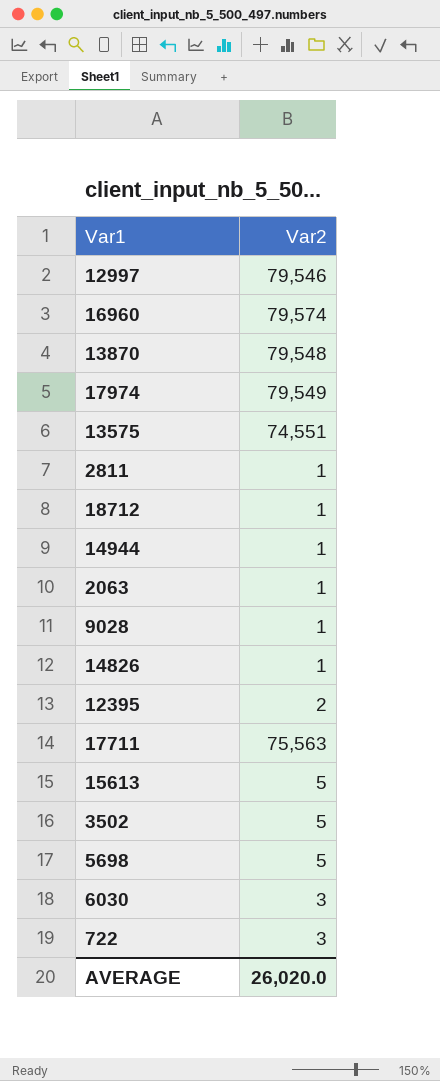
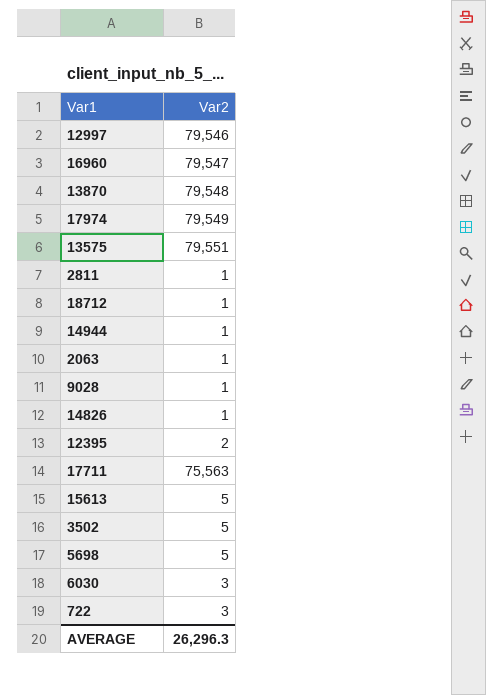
16960 | Var2: 79,574 -> 79,547
13575 | Var2: 74,551 -> 79,551
AVERAGE | Var2: 26,020.0 -> 26,296.3

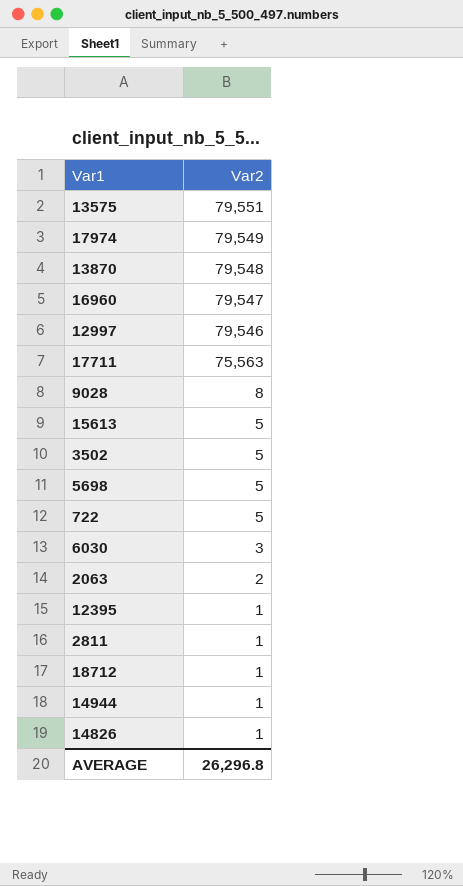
row order: none -> Var2 descending
9028 | Var2: 1 -> 8
722 | Var2: 3 -> 5
2063 | Var2: 1 -> 2
12395 | Var2: 2 -> 1
AVERAGE | Var2: 26,296.3 -> 26,296.8

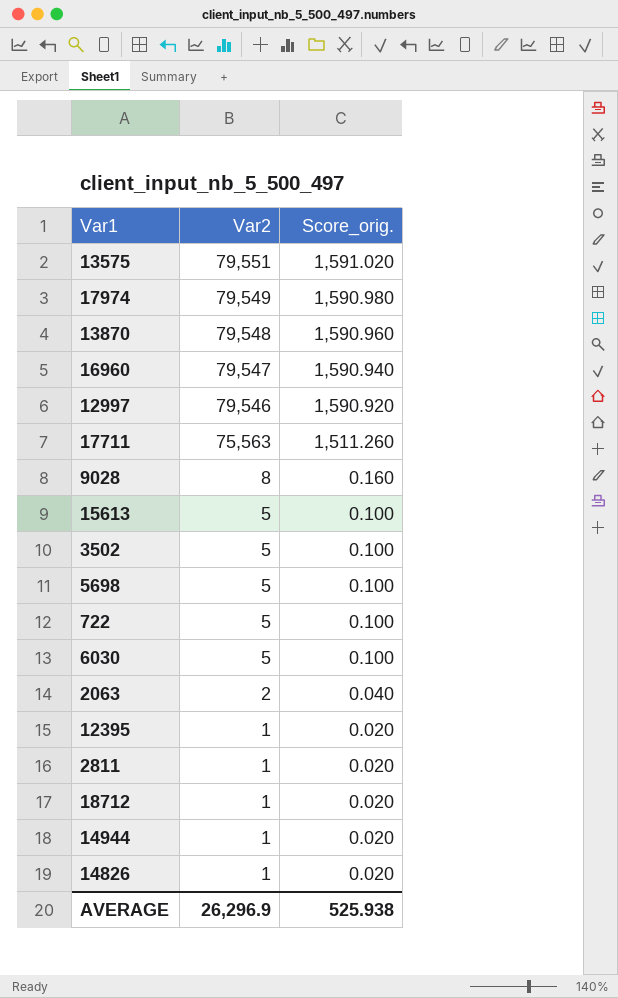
column Score_orig. | formula: none -> [Var2] * 0.02
6030 | Var2: 3 -> 5
AVERAGE | Var2: 26,296.8 -> 26,296.9

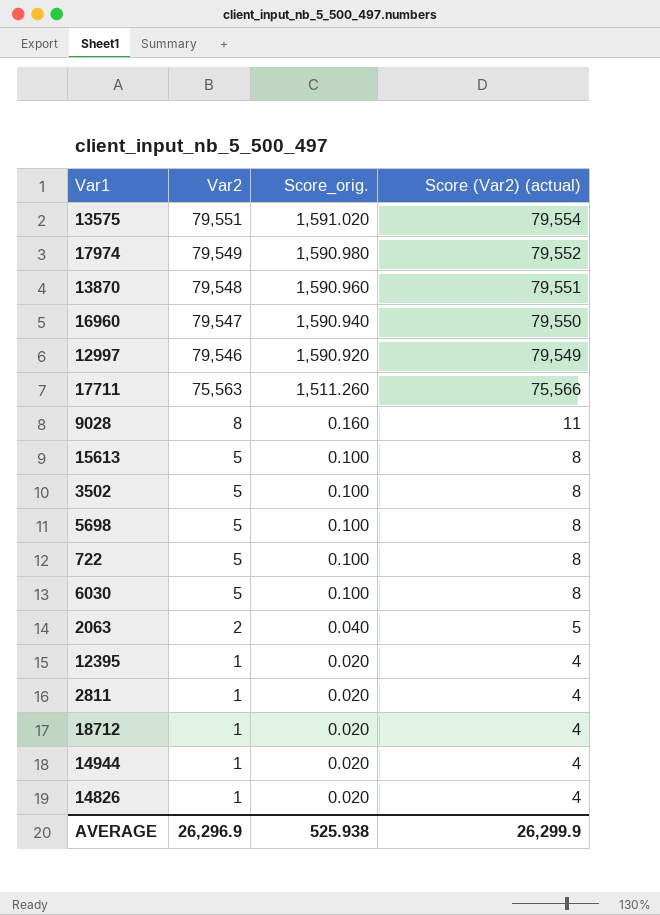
column Score (Var2) (actual) | formula: none -> [Var2] + 3

